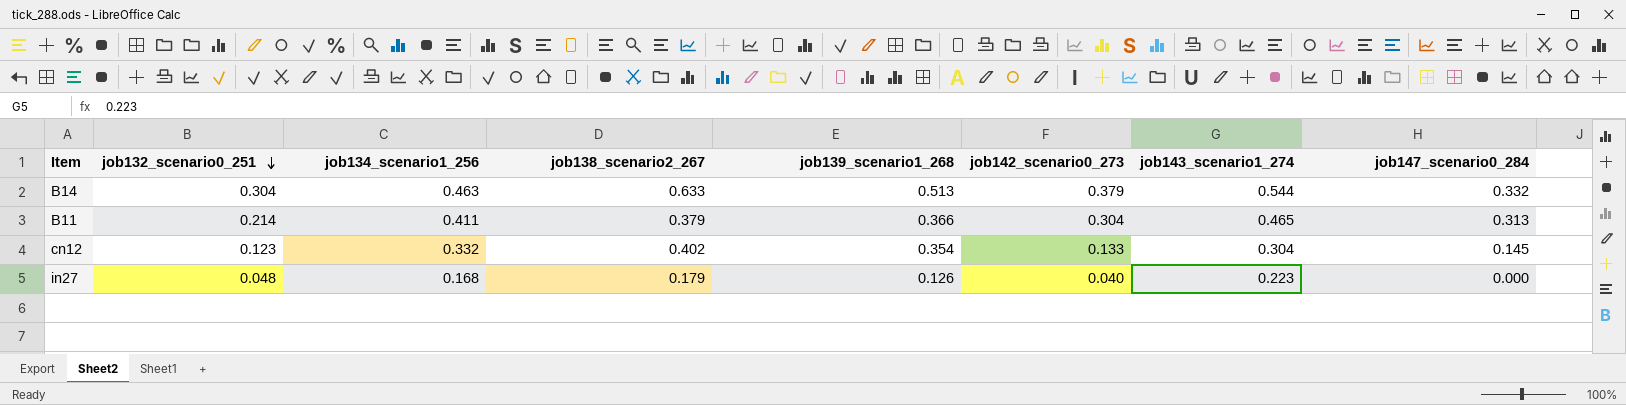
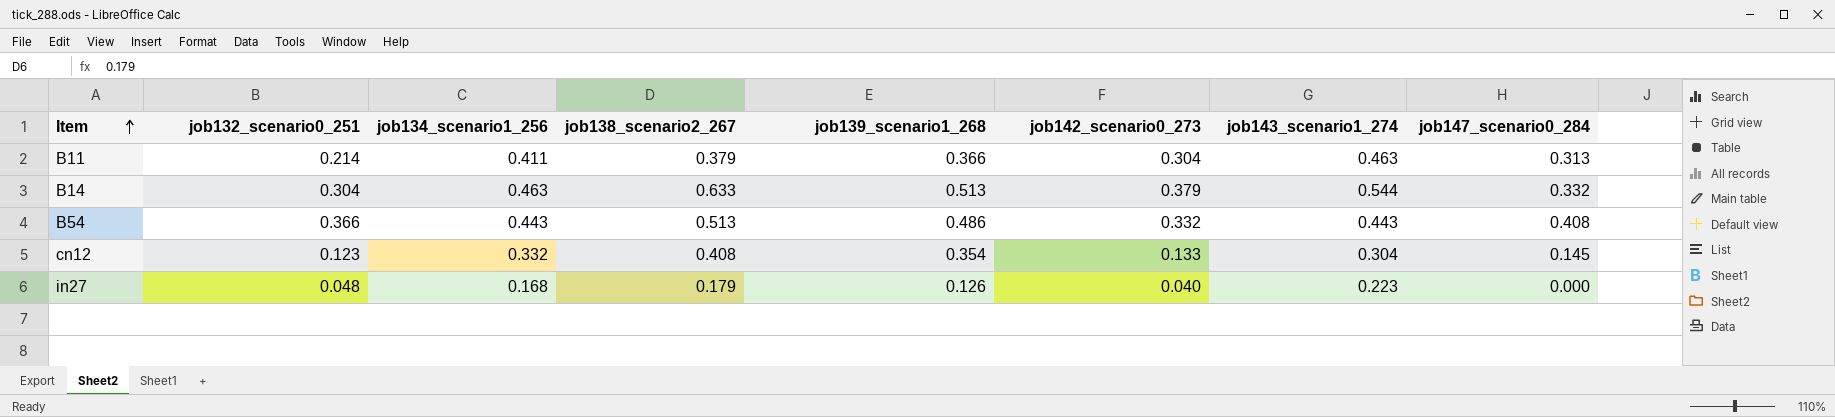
row order: job132_scenario0_251 descending -> Item ascending
B11 | job143_scenario1_274: 0.465 -> 0.463
row B54: none -> 0.366 | 0.443 | 0.513 | 0.486 | 0.332 | 0.443 | 0.408
cn12 | job138_scenario2_267: 0.402 -> 0.408

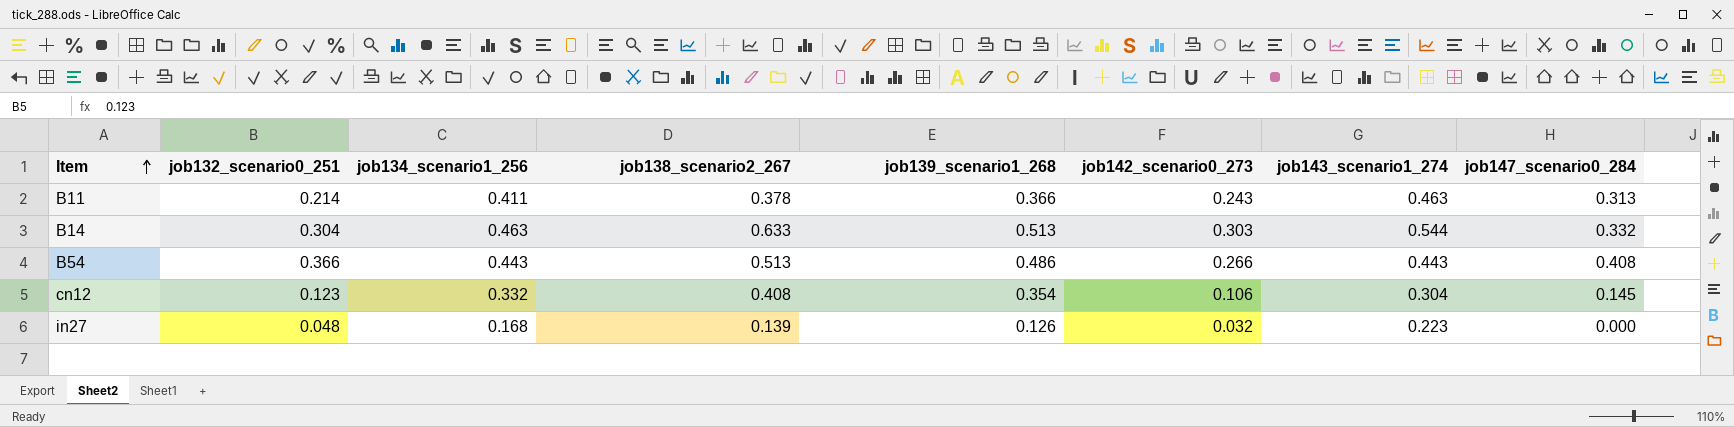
B11 | job138_scenario2_267: 0.379 -> 0.378
B11 | job142_scenario0_273: 0.304 -> 0.243
B14 | job142_scenario0_273: 0.379 -> 0.303
B54 | job142_scenario0_273: 0.332 -> 0.266
cn12 | job142_scenario0_273: 0.133 -> 0.106
in27 | job138_scenario2_267: 0.179 -> 0.139
in27 | job142_scenario0_273: 0.040 -> 0.032

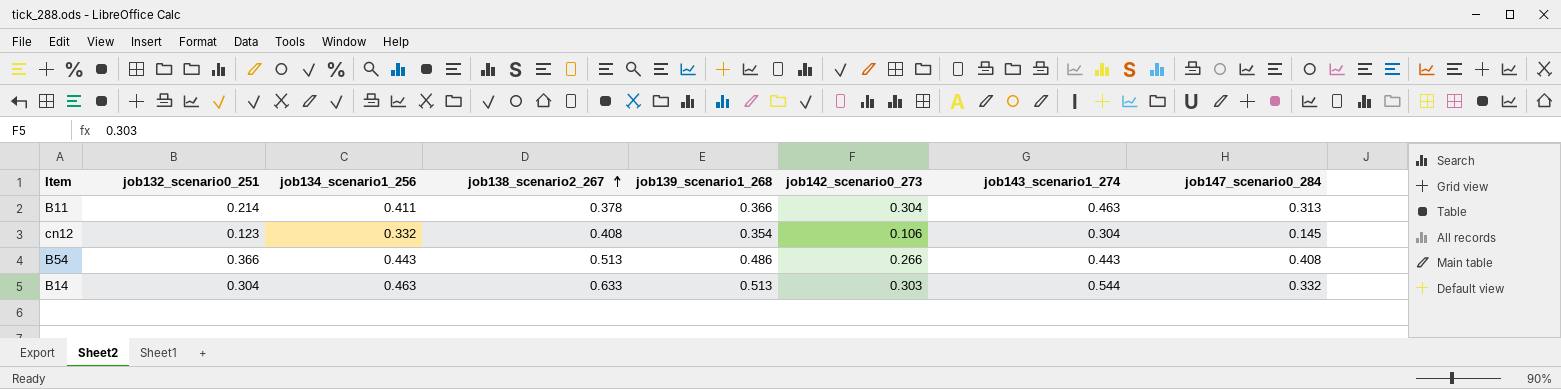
row order: Item ascending -> job138_scenario2_267 ascending
row in27: 0.048 | 0.168 | 0.139 | 0.126 | 0.032 | 0.223 | 0.000 -> none
B11 | job142_scenario0_273: 0.243 -> 0.304

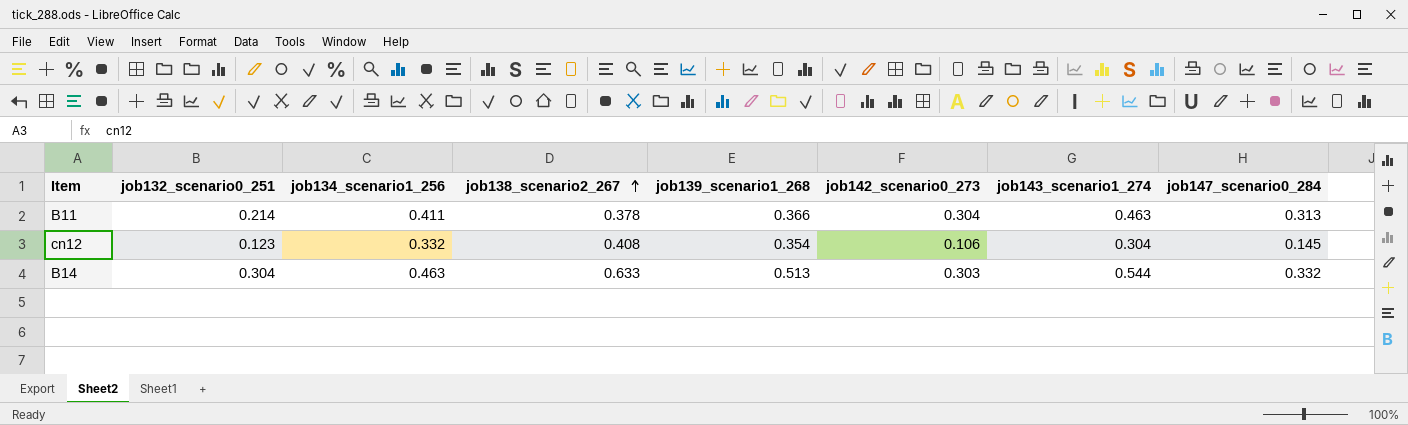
row B54: 0.366 | 0.443 | 0.513 | 0.486 | 0.266 | 0.443 | 0.408 -> none

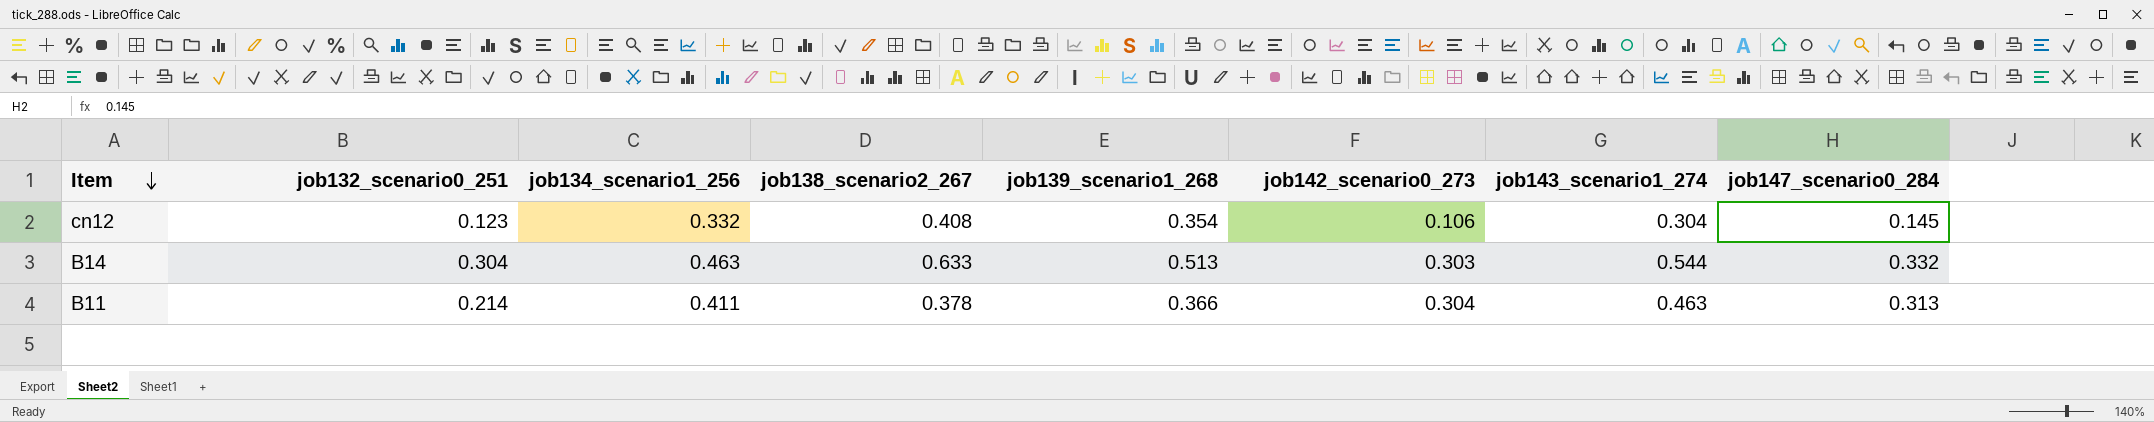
row order: job138_scenario2_267 ascending -> Item descending

